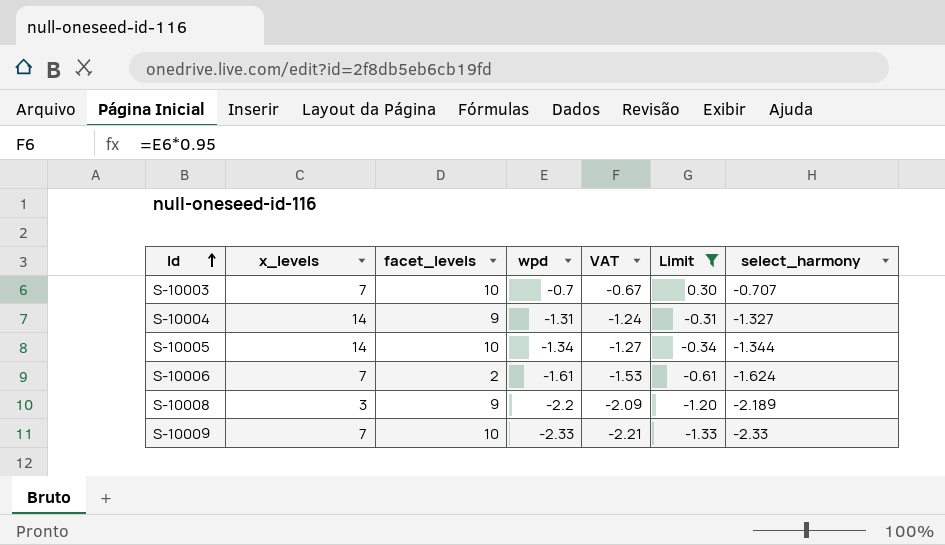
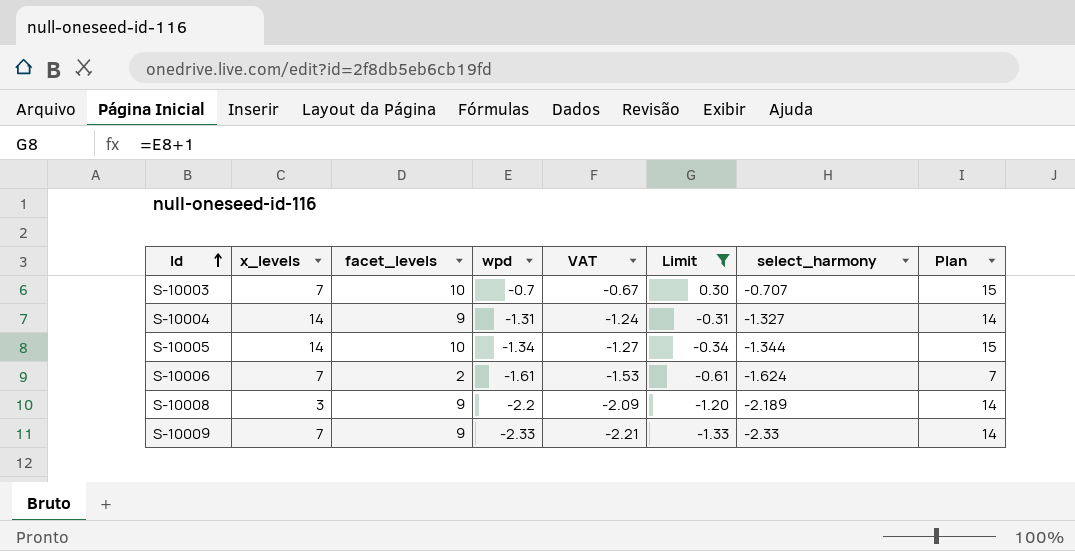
column Plan | formula: none -> [facet_levels] + 5
S-10009 | facet_levels: 10 -> 9

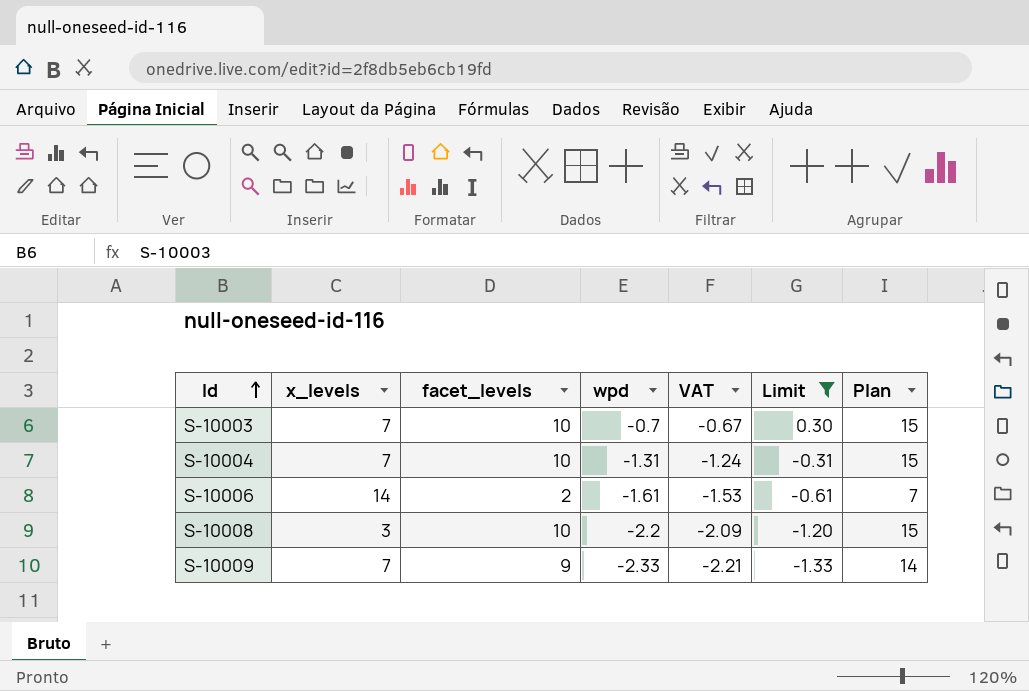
column select_harmony | position: 7 -> none
row S-10005: 14 | 10 | -1.34 | -1.27 | -0.34 | -1.344 | 15 -> none
S-10004 | x_levels: 14 -> 7
S-10004 | facet_levels: 9 -> 10
S-10004 | Plan: 14 -> 15
S-10006 | x_levels: 7 -> 14
S-10008 | facet_levels: 9 -> 10
S-10008 | Plan: 14 -> 15

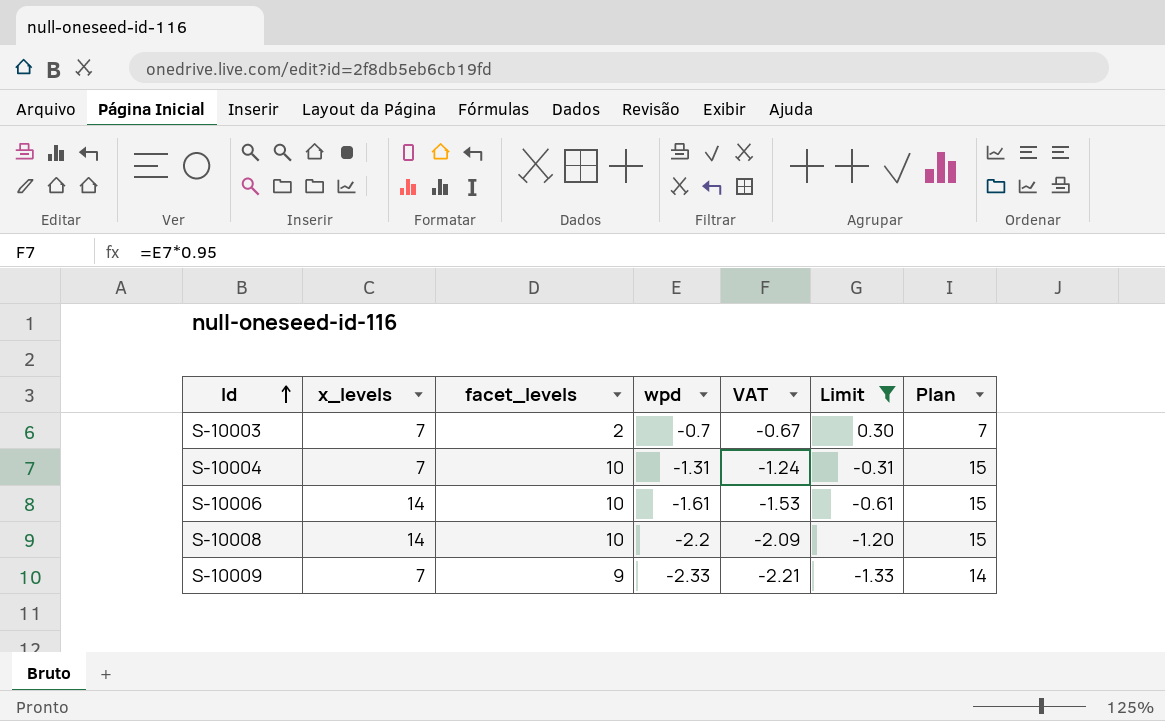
S-10003 | facet_levels: 10 -> 2
S-10003 | Plan: 15 -> 7
S-10006 | facet_levels: 2 -> 10
S-10006 | Plan: 7 -> 15
S-10008 | x_levels: 3 -> 14

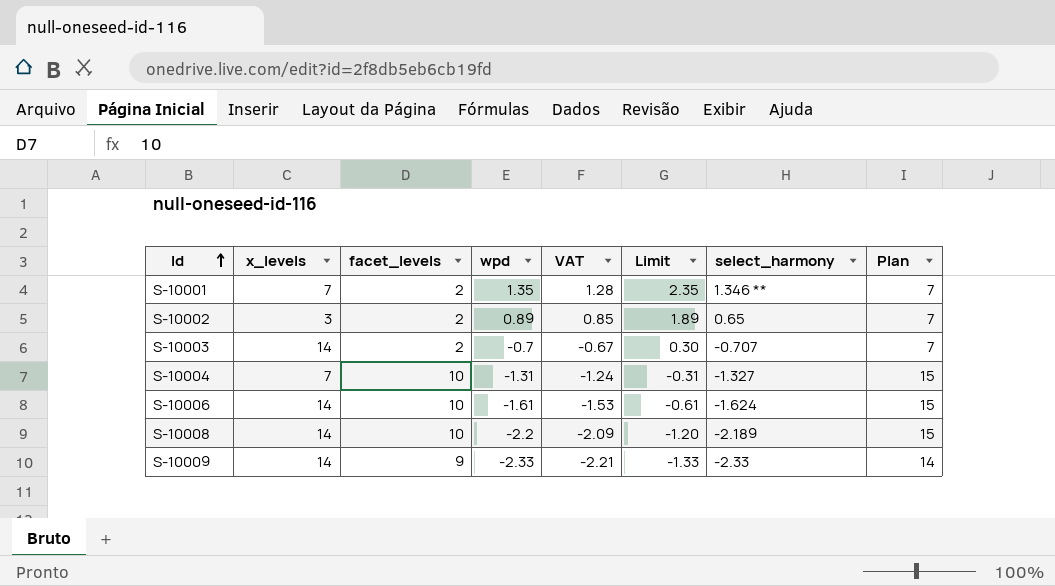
filter: Limit <= 0.30 -> none
column select_harmony | position: none -> 7
S-10003 | x_levels: 7 -> 14
S-10009 | x_levels: 7 -> 14

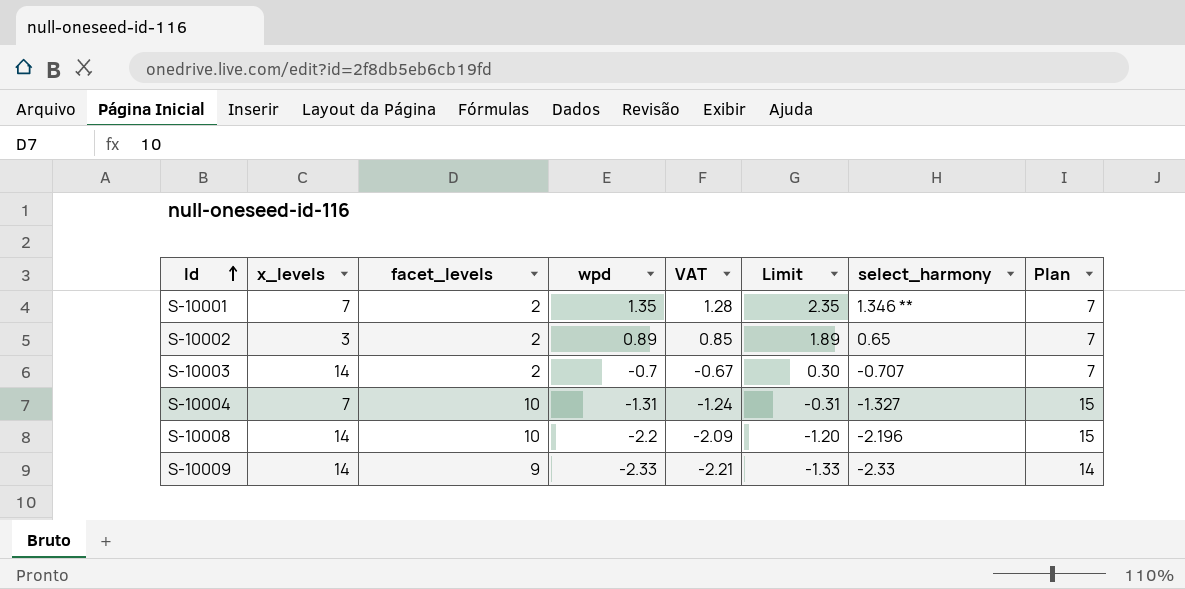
row S-10006: 14 | 10 | -1.61 | -1.53 | -0.61 | -1.624 | 15 -> none
S-10008 | select_harmony: -2.189 -> -2.196

